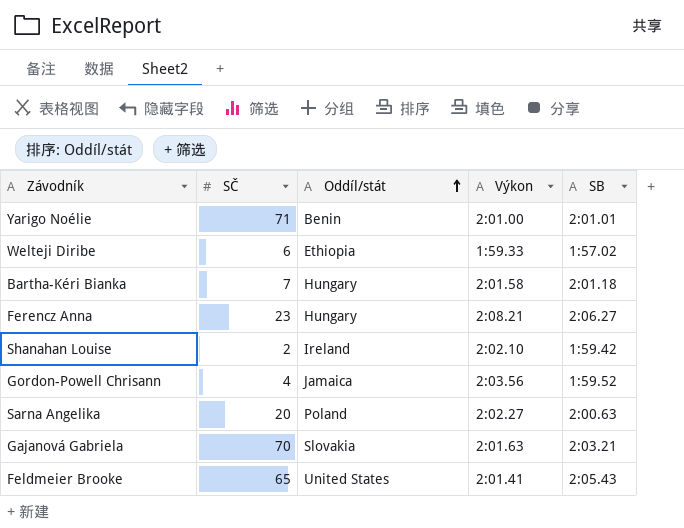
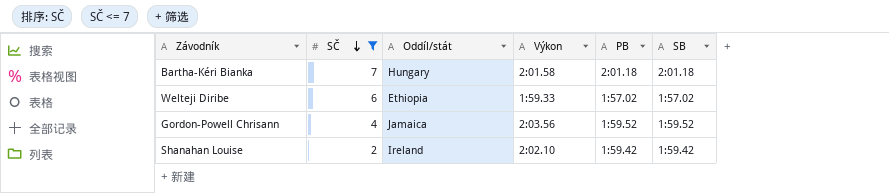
filter: none -> SČ <= 7
row order: Oddíl/stát ascending -> SČ descending
column PB | position: none -> 5

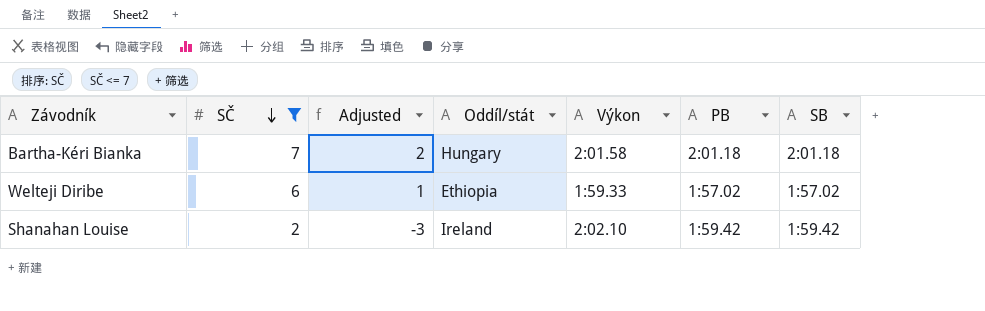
column Adjusted | formula: none -> [SČ] - 5
row Gordon-Powell Chrisann: 4 | Jamaica | 2:03.56 | 1:59.52 | 1:59.52 -> none

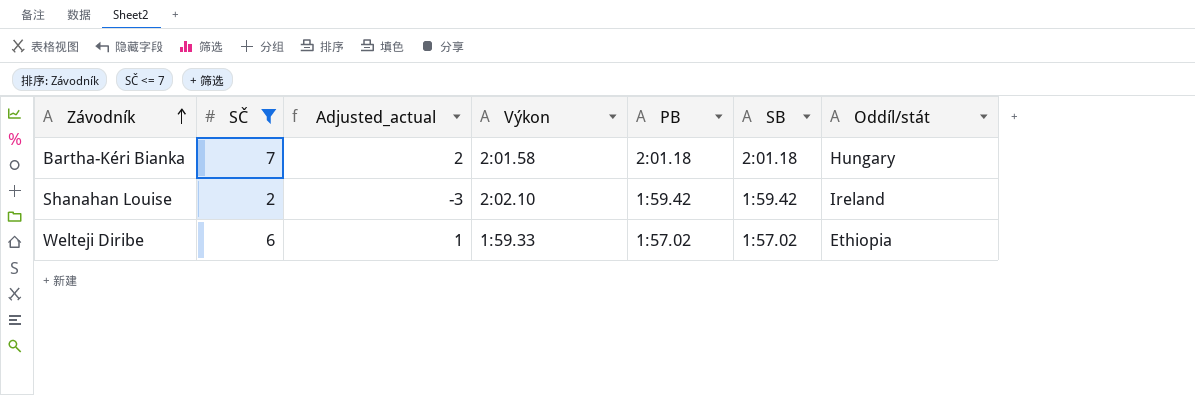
row order: SČ descending -> Závodník ascending
column name: Adjusted -> Adjusted_actual
column Oddíl/stát | position: 4 -> 7

